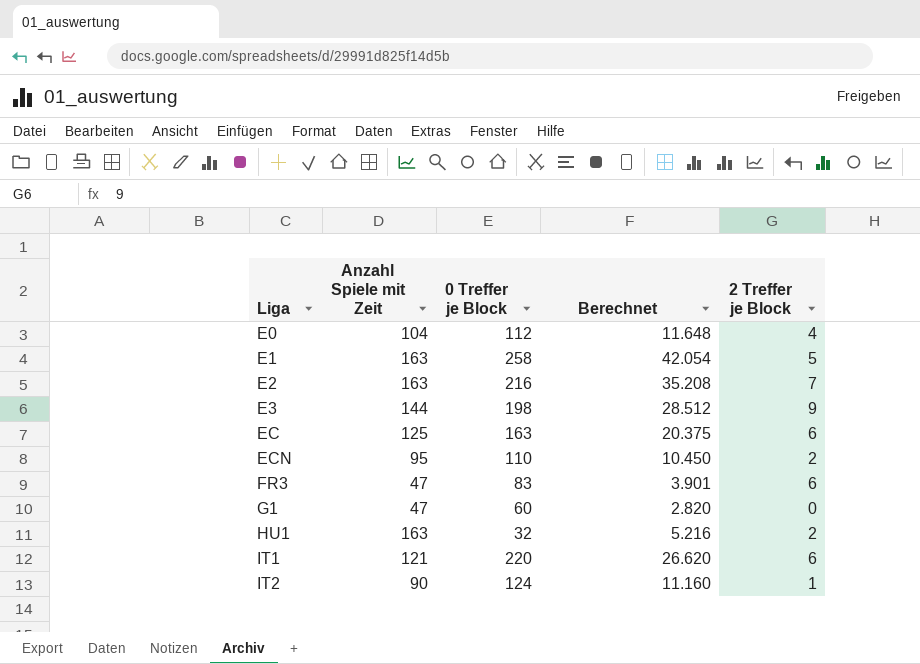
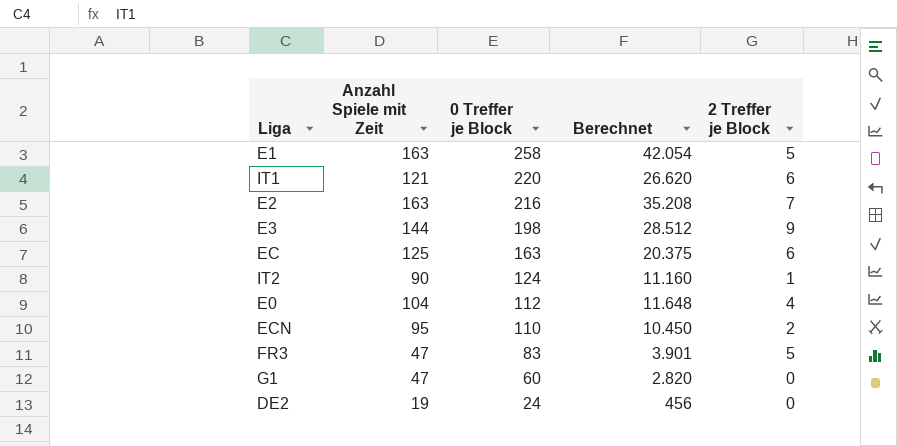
row order: Liga ascending -> 0 Treffer je Block descending
row HU1: 163 | 32 | 5.216 | 2 -> none
FR3 | 2 Treffer je Block: 6 -> 5
row DE2: none -> 19 | 24 | 456 | 0

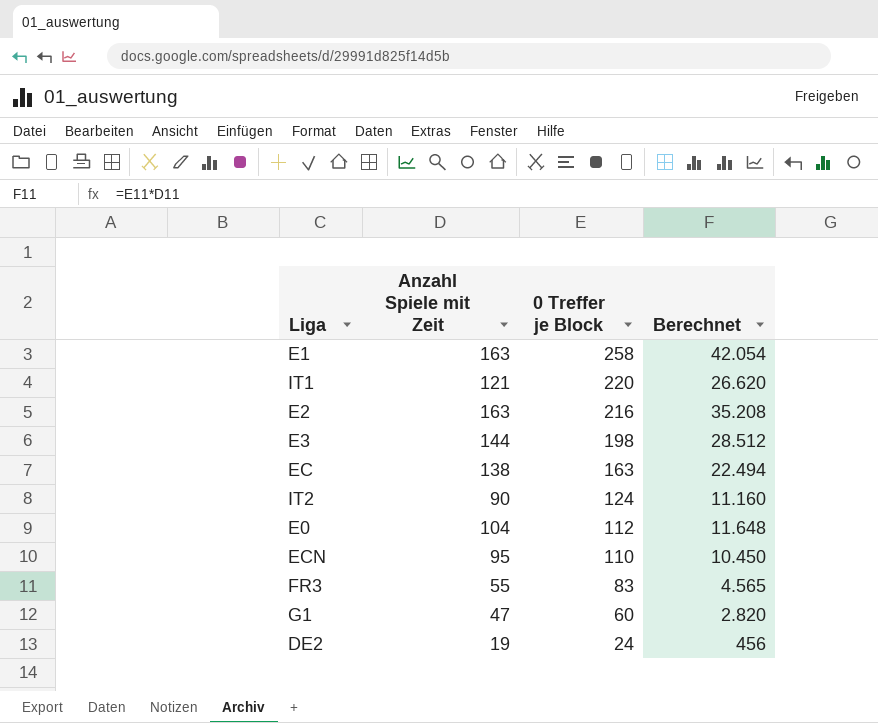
column 2 Treffer je Block | position: 5 -> none
EC | Anzahl Spiele mit Zeit: 125 -> 138
EC | Berechnet: 20.375 -> 22.494
FR3 | Anzahl Spiele mit Zeit: 47 -> 55
FR3 | Berechnet: 3.901 -> 4.565

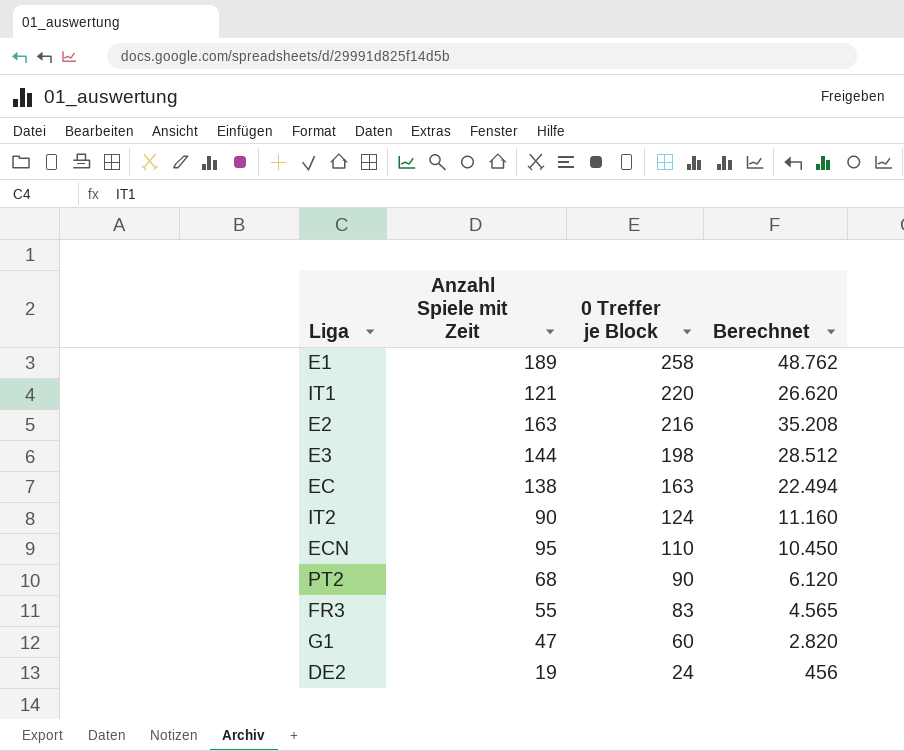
row E0: 104 | 112 | 11.648 -> none
E1 | Anzahl Spiele mit Zeit: 163 -> 189
E1 | Berechnet: 42.054 -> 48.762
row PT2: none -> 68 | 90 | 6.120

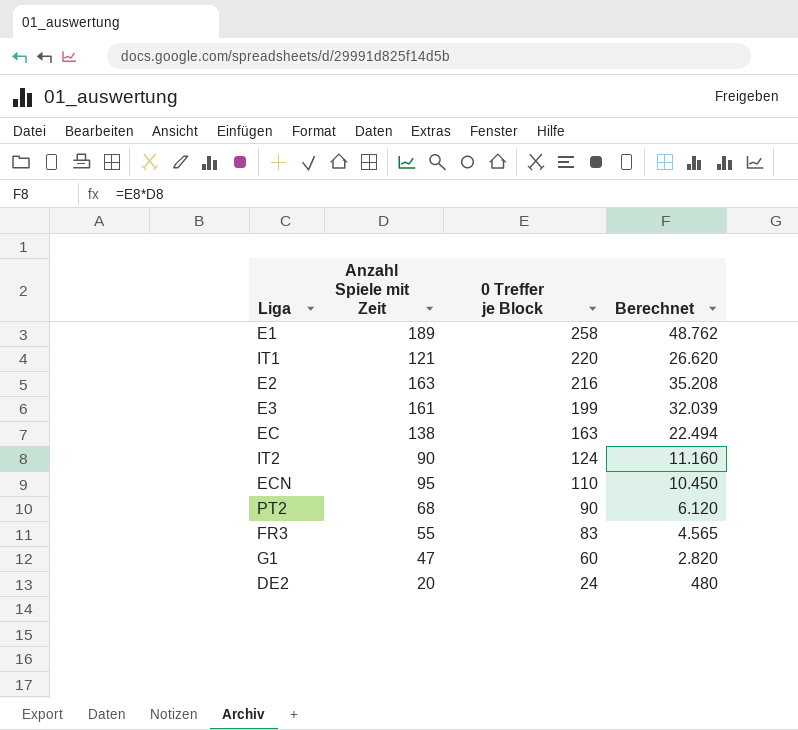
E3 | Anzahl Spiele mit Zeit: 144 -> 161
E3 | 0 Treffer je Block: 198 -> 199
E3 | Berechnet: 28.512 -> 32.039
DE2 | Anzahl Spiele mit Zeit: 19 -> 20
DE2 | Berechnet: 456 -> 480

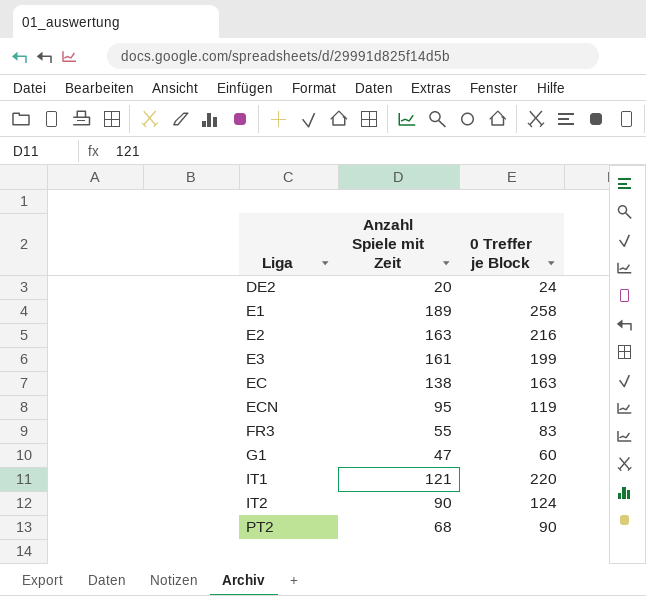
row order: 0 Treffer je Block descending -> Liga ascending
column Berechnet | formula: [Anzahl Spiele mit Zeit] * [0 Treffer je Block] -> none
ECN | 0 Treffer je Block: 110 -> 119

